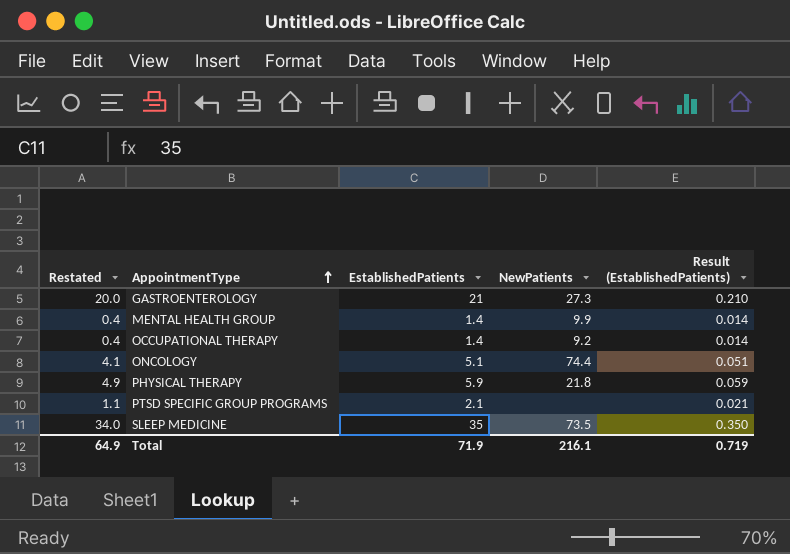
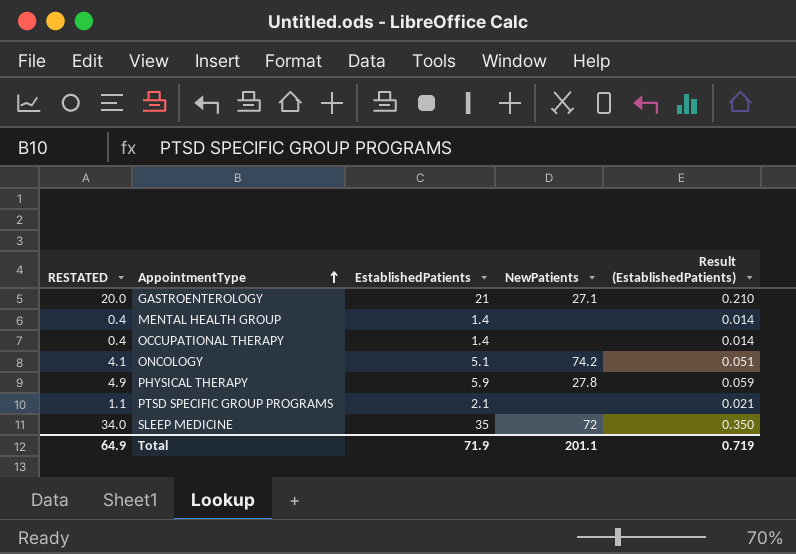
column name: Restated -> RESTATED
GASTROENTEROLOGY | NewPatients: 27.3 -> 27.1
MENTAL HEALTH GROUP | NewPatients: 9.9 -> none
OCCUPATIONAL THERAPY | NewPatients: 9.2 -> none
ONCOLOGY | NewPatients: 74.4 -> 74.2
PHYSICAL THERAPY | NewPatients: 21.8 -> 27.8
SLEEP MEDICINE | NewPatients: 73.5 -> 72
Total | NewPatients: 216.1 -> 201.1

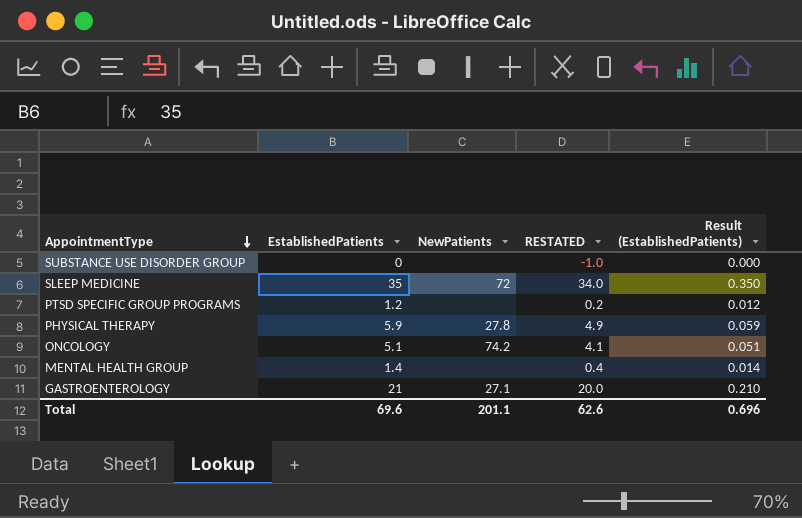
row order: AppointmentType ascending -> AppointmentType descending
column RESTATED | position: 1 -> 4
row OCCUPATIONAL THERAPY: 0.4 | 1.4 | none | 0.014 -> none
row SUBSTANCE USE DISORDER GROUP: none -> 0 | none | -1.0 | 0.000
PTSD SPECIFIC GROUP PROGRAMS | EstablishedPatients: 2.1 -> 1.2
PTSD SPECIFIC GROUP PROGRAMS | RESTATED: 1.1 -> 0.2
PTSD SPECIFIC GROUP PROGRAMS | Result (EstablishedPatients): 0.021 -> 0.012
Total | EstablishedPatients: 71.9 -> 69.6
Total | RESTATED: 64.9 -> 62.6
Total | Result (EstablishedPatients): 0.719 -> 0.696

